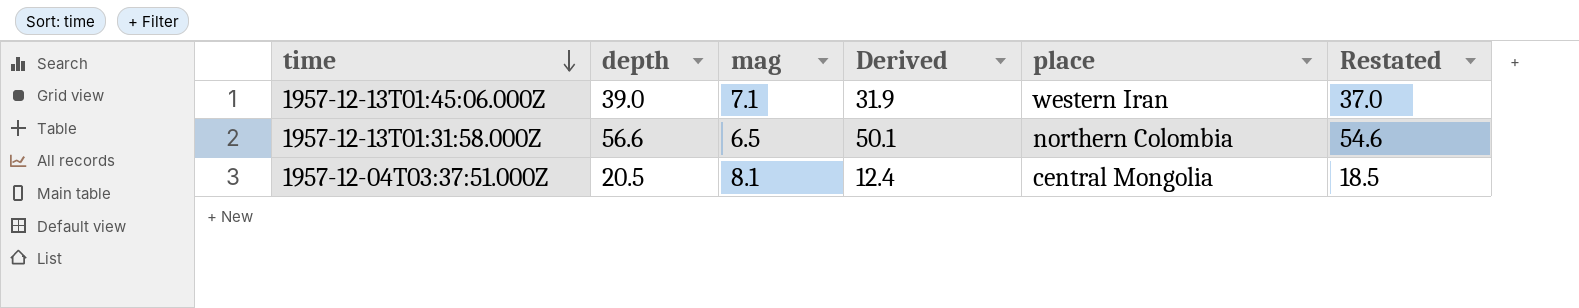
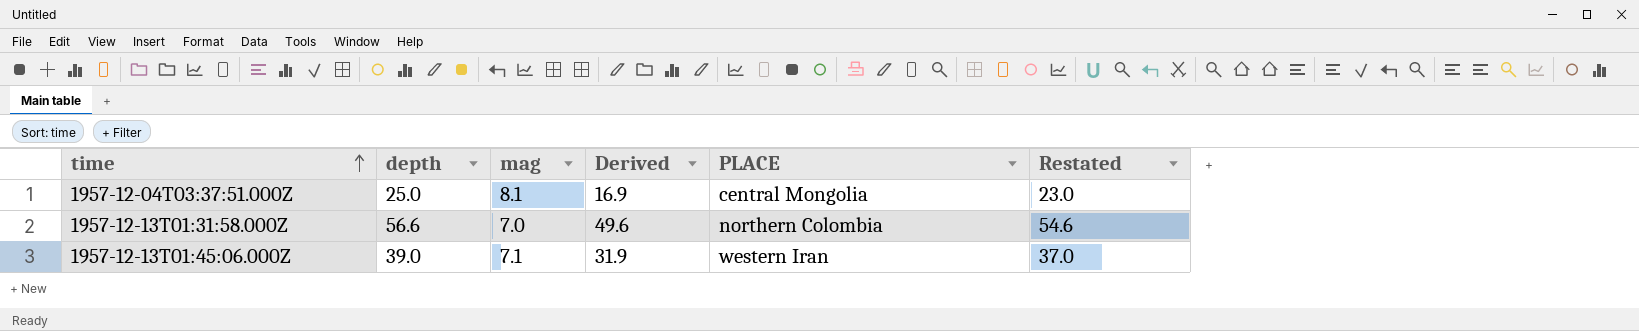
row order: time descending -> time ascending
column name: place -> PLACE
1957-12-04T03:37:51.000Z | depth: 20.5 -> 25.0
1957-12-04T03:37:51.000Z | Derived: 12.4 -> 16.9
1957-12-04T03:37:51.000Z | Restated: 18.5 -> 23.0
1957-12-13T01:31:58.000Z | mag: 6.5 -> 7.0
1957-12-13T01:31:58.000Z | Derived: 50.1 -> 49.6

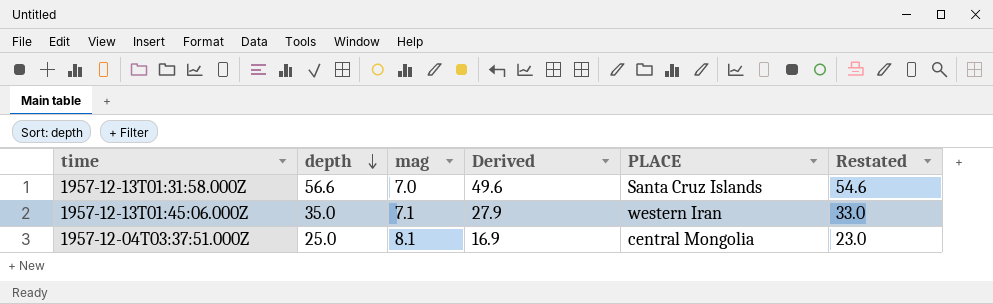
row order: time ascending -> depth descending
1957-12-13T01:31:58.000Z | PLACE: northern Colombia -> Santa Cruz Islands
1957-12-13T01:45:06.000Z | depth: 39.0 -> 35.0
1957-12-13T01:45:06.000Z | Derived: 31.9 -> 27.9
1957-12-13T01:45:06.000Z | Restated: 37.0 -> 33.0

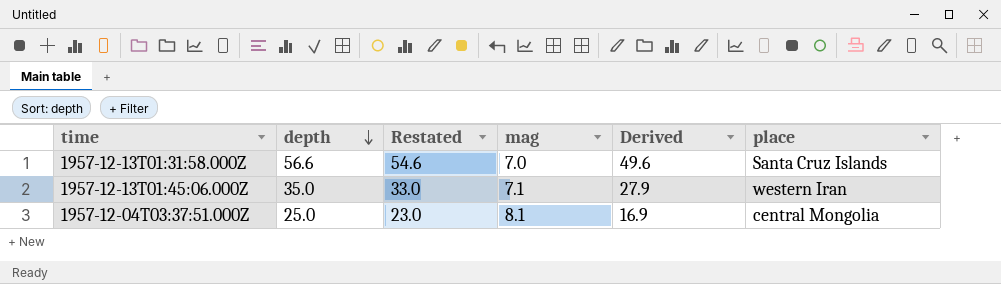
column Restated | position: 6 -> 3
column name: PLACE -> place

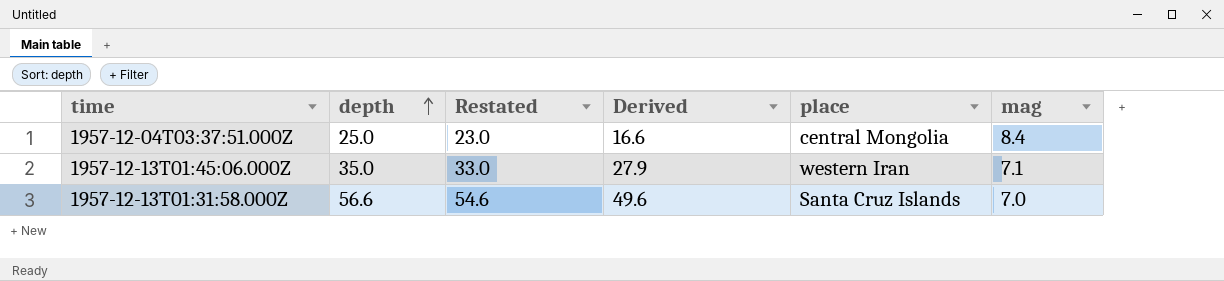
row order: depth descending -> depth ascending
column mag | position: 4 -> 6
1957-12-04T03:37:51.000Z | Derived: 16.9 -> 16.6
1957-12-04T03:37:51.000Z | mag: 8.1 -> 8.4

